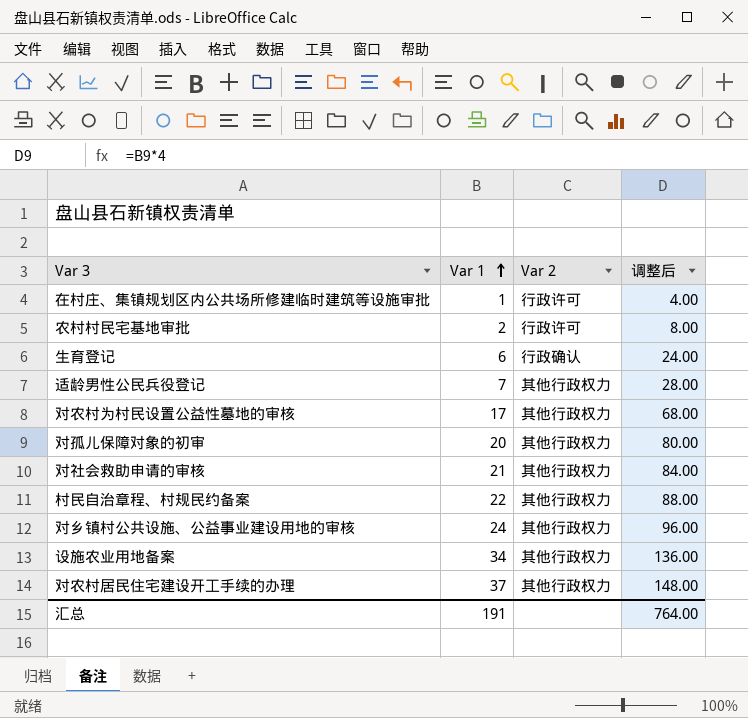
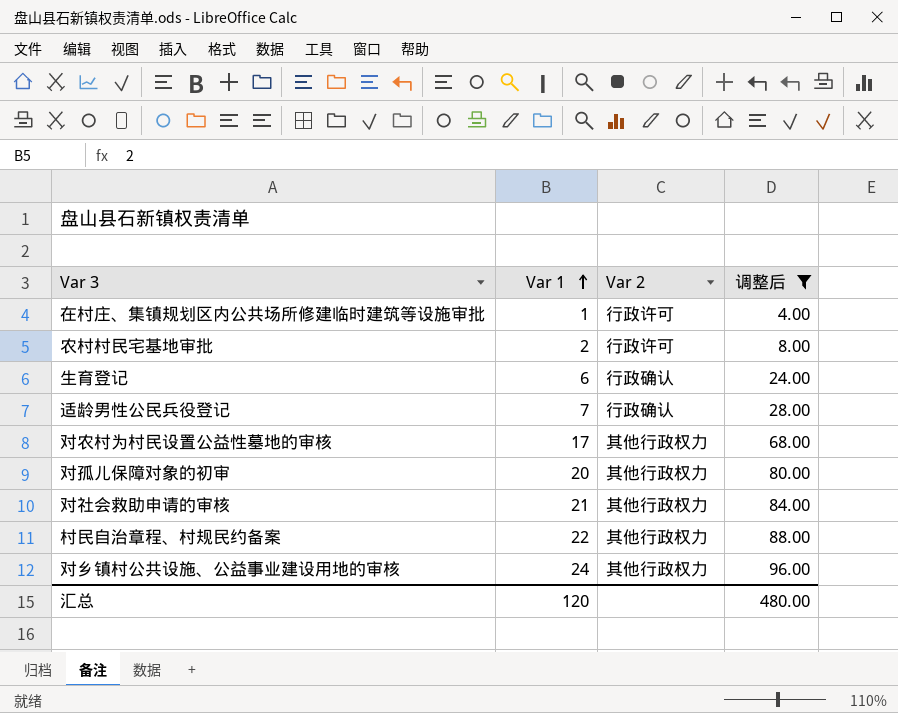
filter: none -> 调整后 <= 96.00
适龄男性公民兵役登记 | Var 2: 其他行政权力 -> 行政确认
汇总 | Var 1: 191 -> 120
汇总 | 调整后: 764.00 -> 480.00

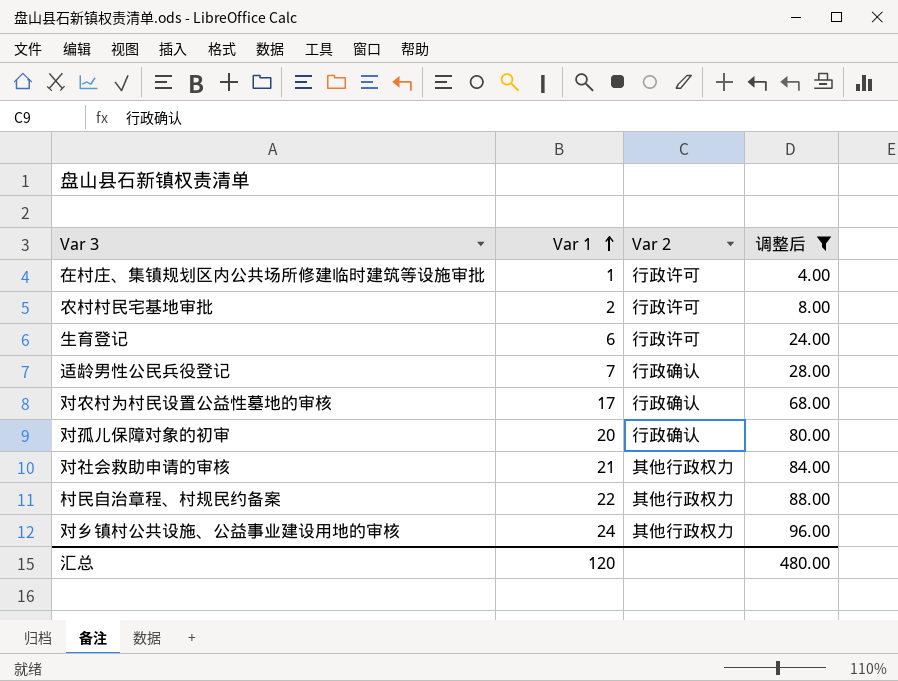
生育登记 | Var 2: 行政确认 -> 行政许可
对农村为村民设置公益性墓地的审核 | Var 2: 其他行政权力 -> 行政确认
对孤儿保障对象的初审 | Var 2: 其他行政权力 -> 行政确认

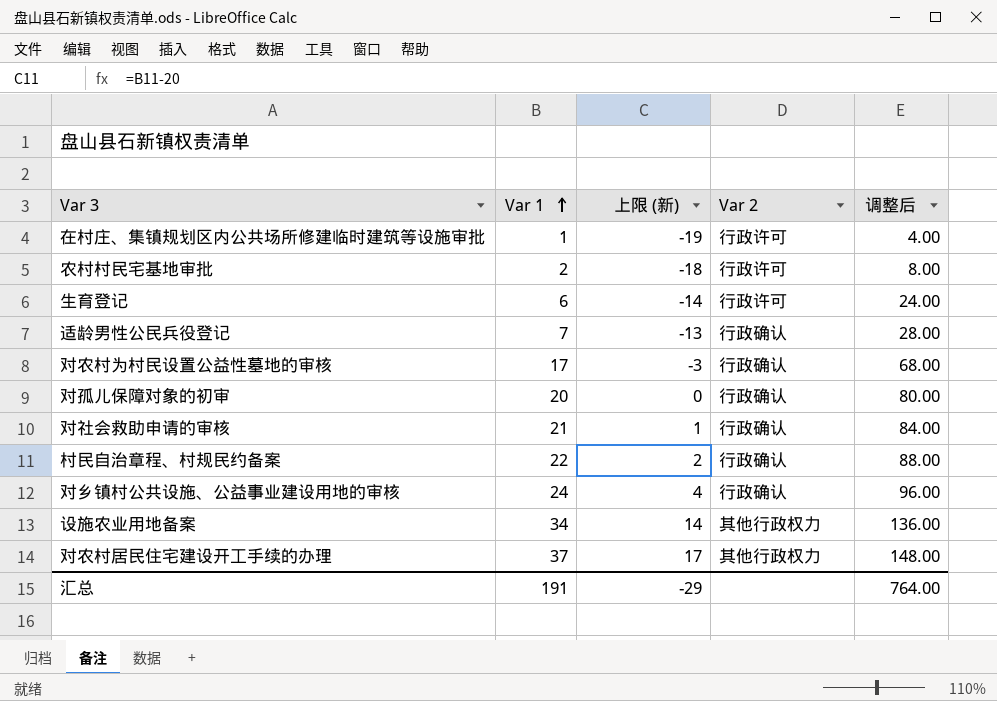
filter: 调整后 <= 96.00 -> none
column 上限 (新) | formula: none -> [Var 1] - 20
对社会救助申请的审核 | Var 2: 其他行政权力 -> 行政确认
村民自治章程、村规民约备案 | Var 2: 其他行政权力 -> 行政确认
对乡镇村公共设施、公益事业建设用地的审核 | Var 2: 其他行政权力 -> 行政确认
汇总 | Var 1: 120 -> 191
汇总 | 调整后: 480.00 -> 764.00

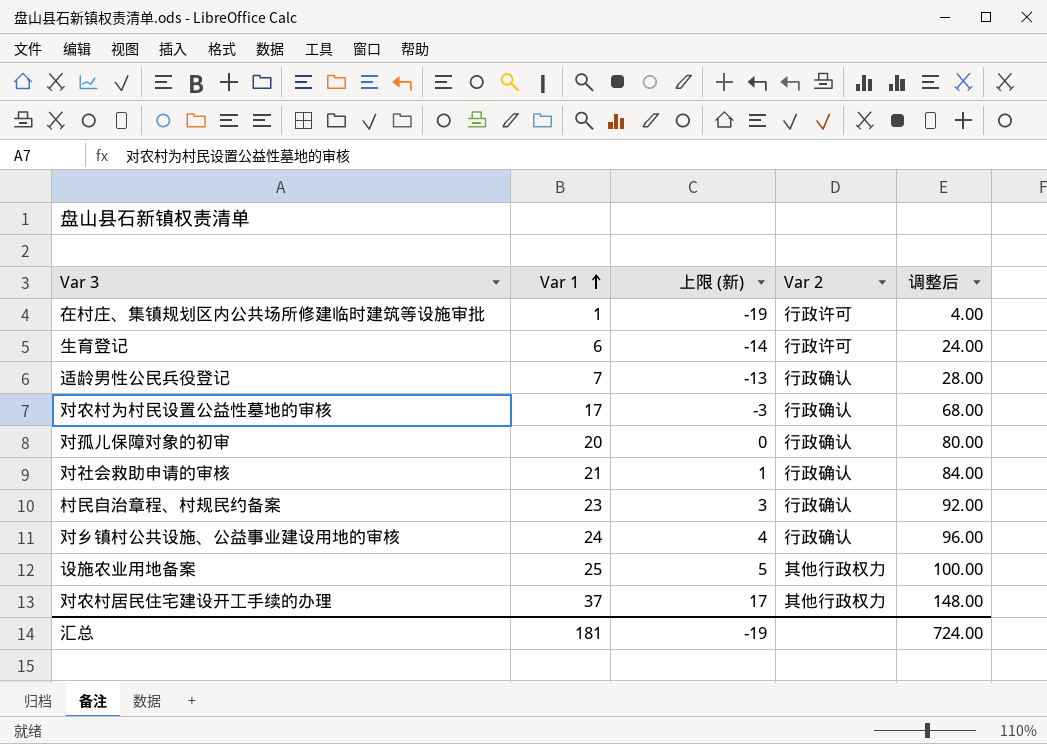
row 农村村民宅基地审批: 2 | -18 | 行政许可 | 8.00 -> none
村民自治章程、村规民约备案 | Var 1: 22 -> 23
村民自治章程、村规民约备案 | 上限 (新): 2 -> 3
村民自治章程、村规民约备案 | 调整后: 88.00 -> 92.00
设施农业用地备案 | Var 1: 34 -> 25
设施农业用地备案 | 上限 (新): 14 -> 5
设施农业用地备案 | 调整后: 136.00 -> 100.00
汇总 | Var 1: 191 -> 181
汇总 | 上限 (新): -29 -> -19
汇总 | 调整后: 764.00 -> 724.00

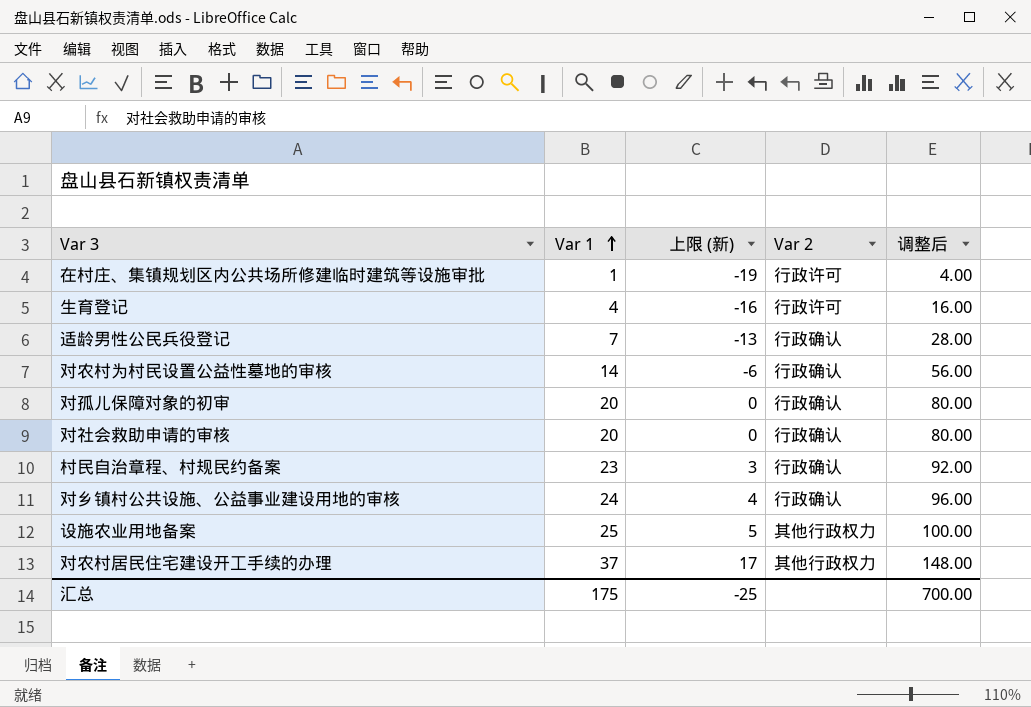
生育登记 | Var 1: 6 -> 4
生育登记 | 上限 (新): -14 -> -16
生育登记 | 调整后: 24.00 -> 16.00
对农村为村民设置公益性墓地的审核 | Var 1: 17 -> 14
对农村为村民设置公益性墓地的审核 | 上限 (新): -3 -> -6
对农村为村民设置公益性墓地的审核 | 调整后: 68.00 -> 56.00
对社会救助申请的审核 | Var 1: 21 -> 20
对社会救助申请的审核 | 上限 (新): 1 -> 0
对社会救助申请的审核 | 调整后: 84.00 -> 80.00
汇总 | Var 1: 181 -> 175
汇总 | 上限 (新): -19 -> -25
汇总 | 调整后: 724.00 -> 700.00

